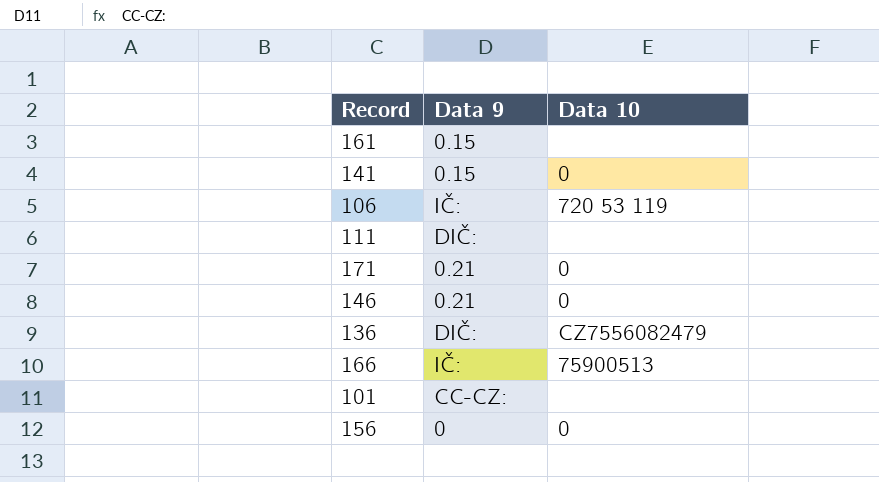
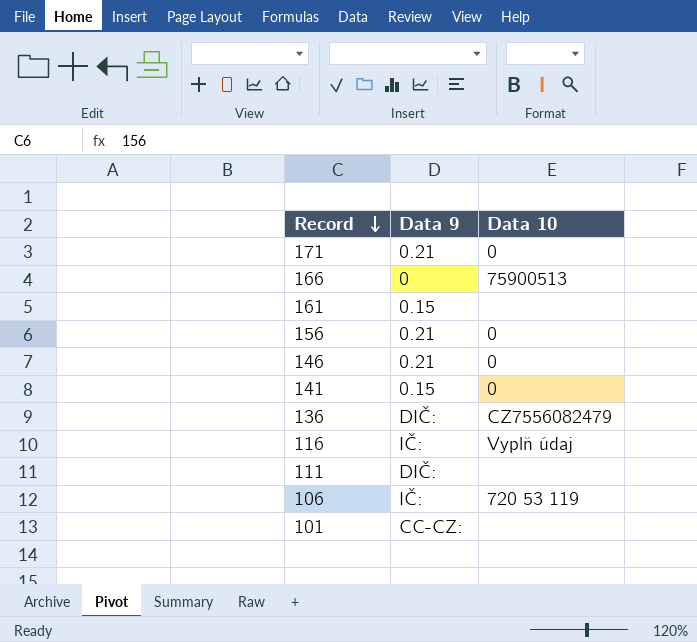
row order: none -> Record descending
166 | Data 9: IČ: -> 0
156 | Data 9: 0 -> 0.21
row 116: none -> IČ: | Vyplň údaj

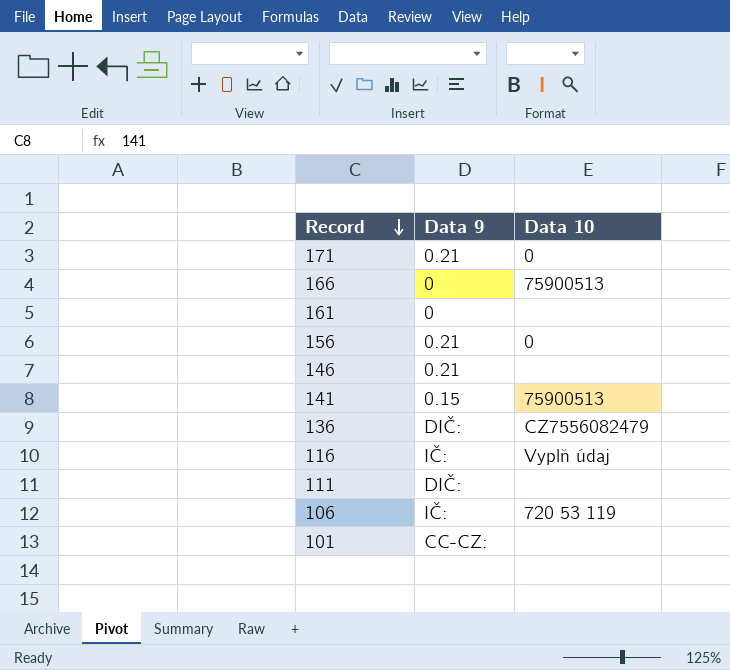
161 | Data 9: 0.15 -> 0
146 | Data 10: 0 -> none
141 | Data 10: 0 -> 75900513

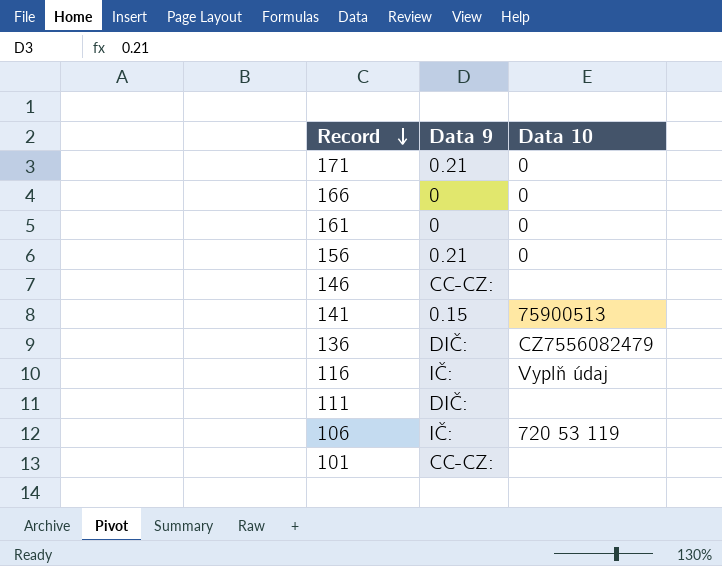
166 | Data 10: 75900513 -> 0
161 | Data 10: none -> 0
146 | Data 9: 0.21 -> CC-CZ:

